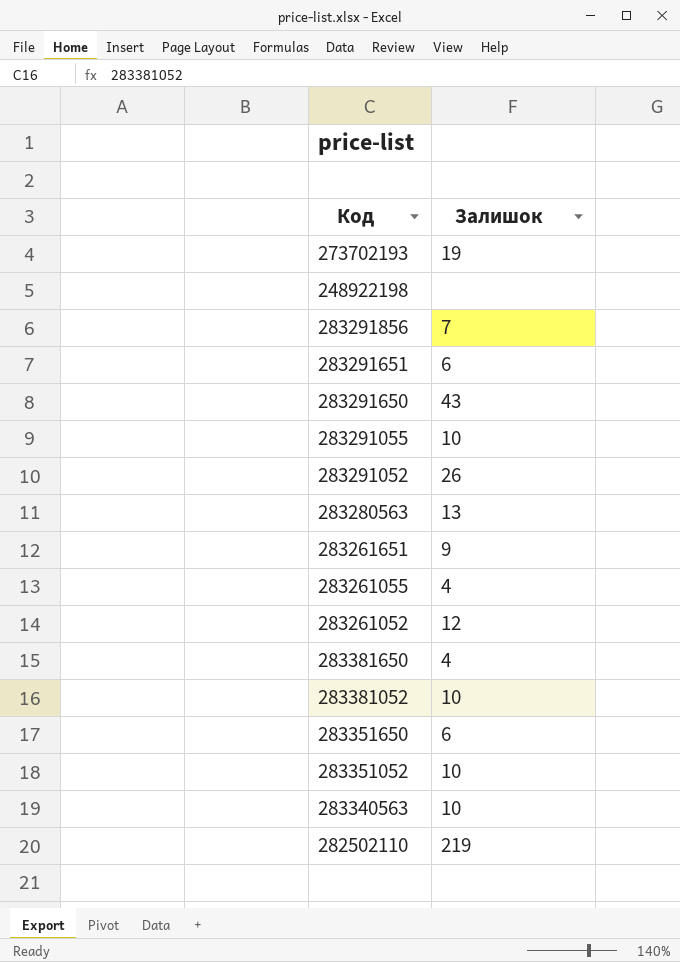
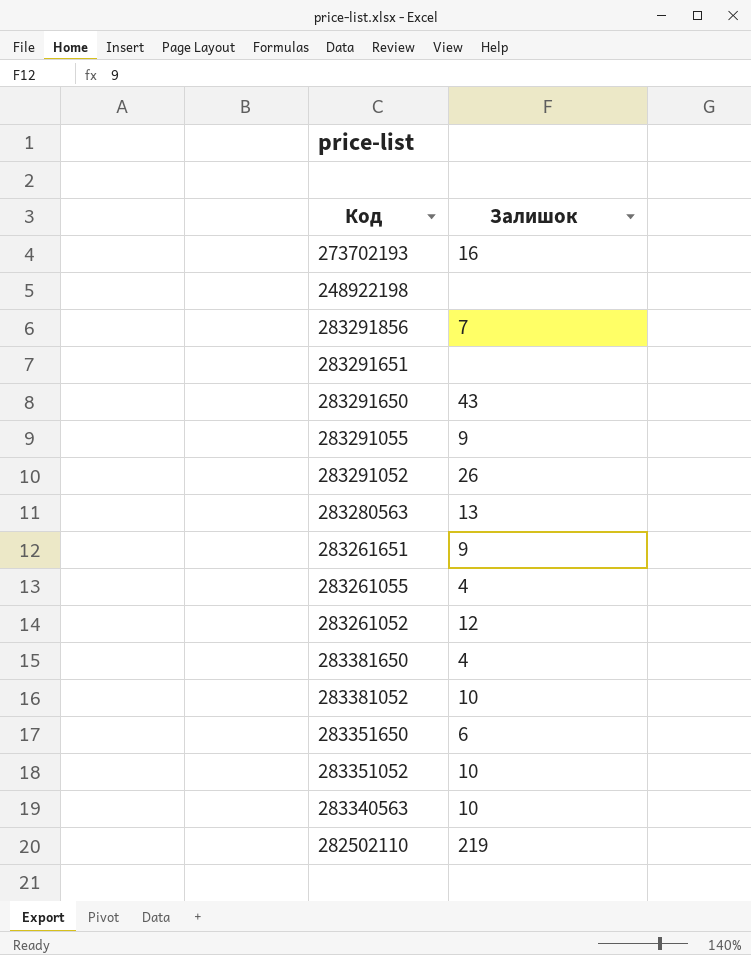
273702193 | Залишок: 19 -> 16
283291651 | Залишок: 6 -> none
283291055 | Залишок: 10 -> 9

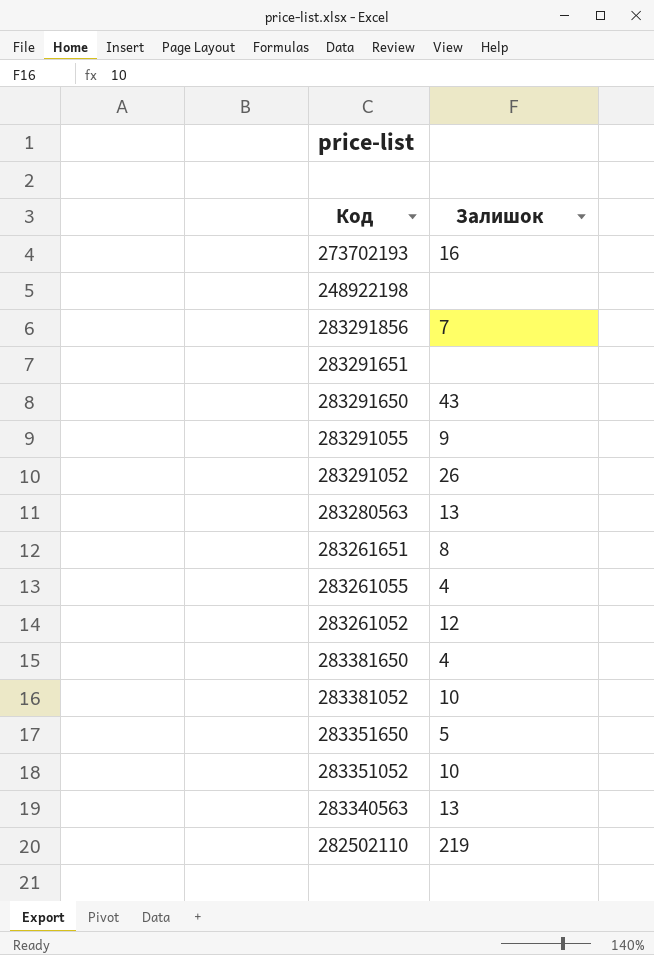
283261651 | Залишок: 9 -> 8
283351650 | Залишок: 6 -> 5
283340563 | Залишок: 10 -> 13

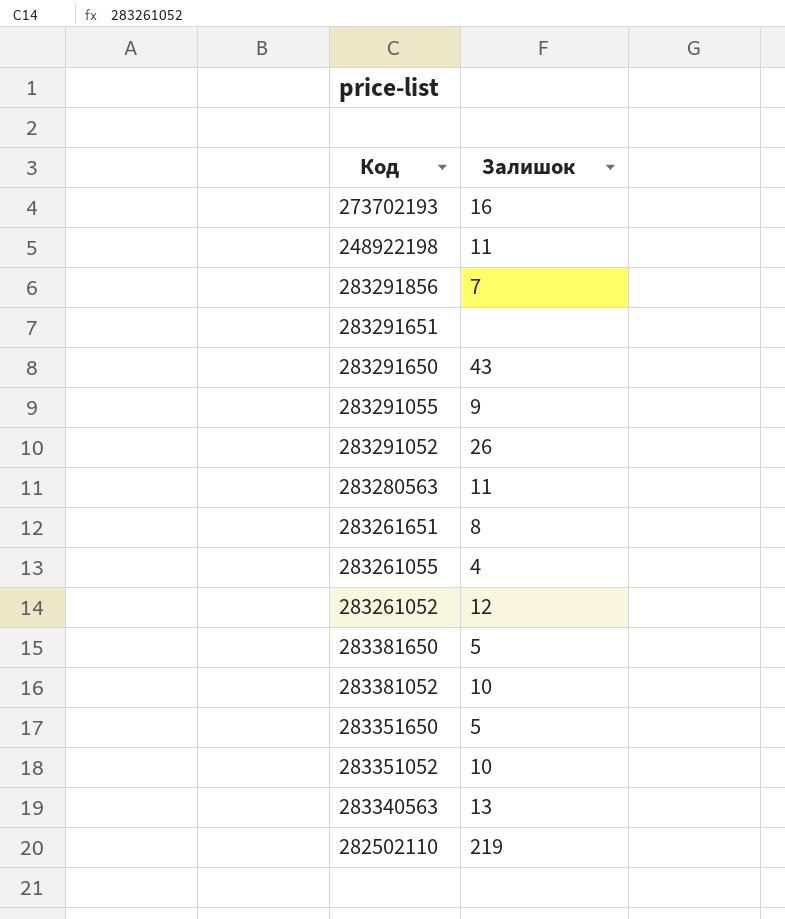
248922198 | Залишок: none -> 11
283280563 | Залишок: 13 -> 11
283381650 | Залишок: 4 -> 5

